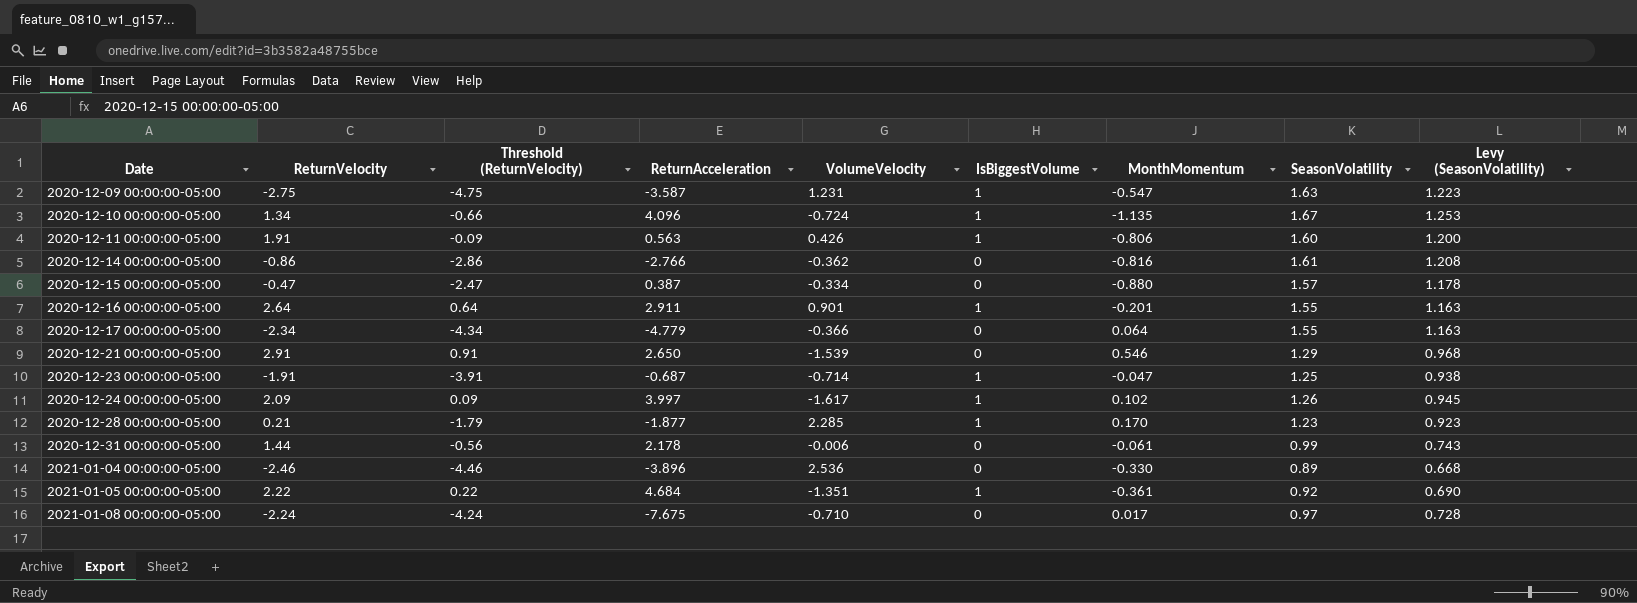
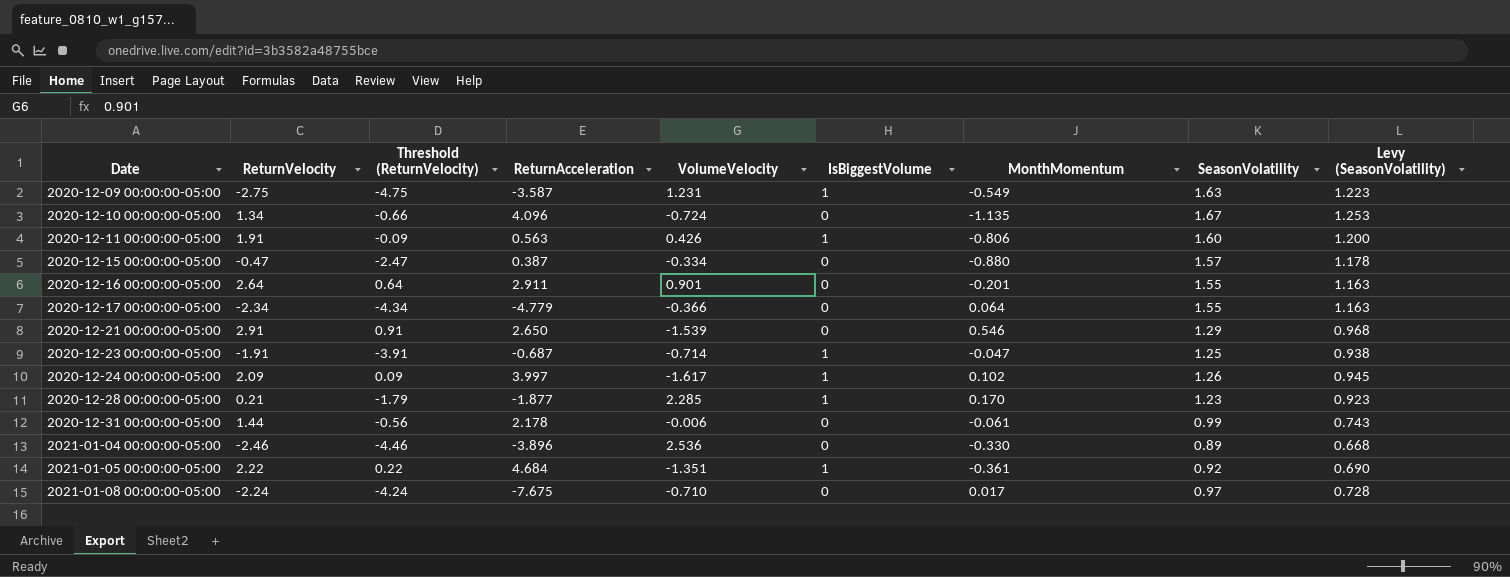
row 2020-12-14 00:00:00-05:00: -0.86 | -2.86 | -2.766 | -0.362 | 0 | -0.816 | 1.61 | 1.208 -> none
2020-12-09 00:00:00-05:00 | MonthMomentum: -0.547 -> -0.549
2020-12-10 00:00:00-05:00 | IsBiggestVolume: 1 -> 0
2020-12-16 00:00:00-05:00 | IsBiggestVolume: 1 -> 0

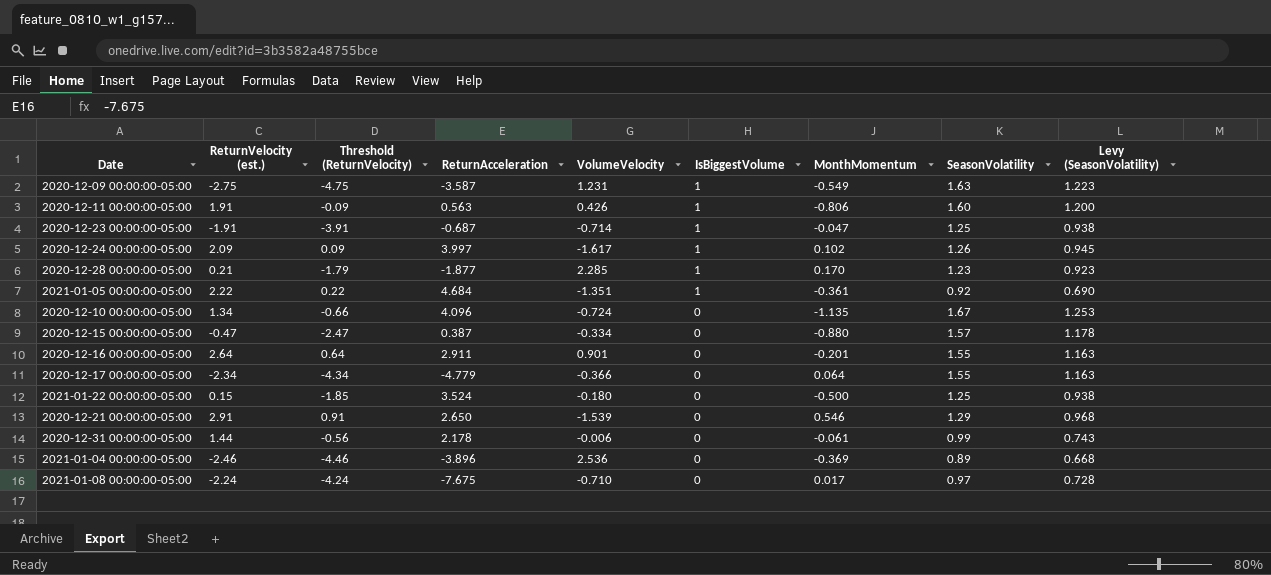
row order: Date ascending -> IsBiggestVolume descending
column name: ReturnVelocity -> ReturnVelocity (est.)
row 2021-01-22 00:00:00-05:00: none -> 0.15 | -1.85 | 3.524 | -0.180 | 0 | -0.500 | 1.25 | 0.938
2021-01-04 00:00:00-05:00 | MonthMomentum: -0.330 -> -0.369

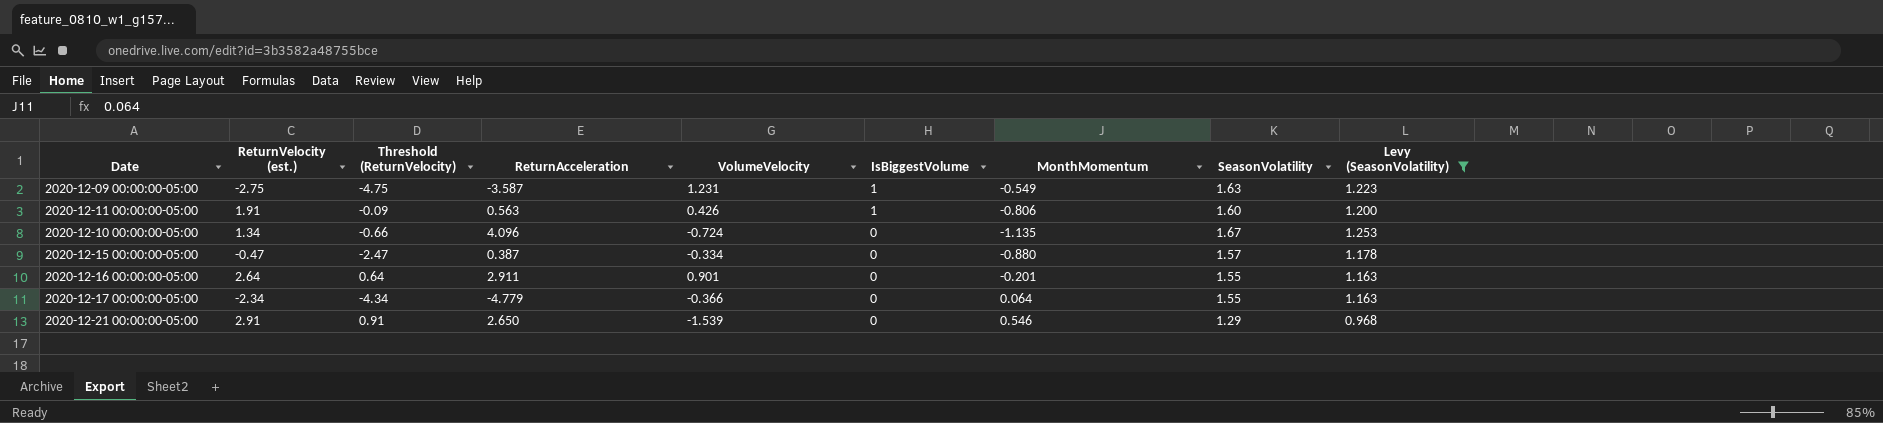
filter: none -> Levy (SeasonVolatility) >= 0.968

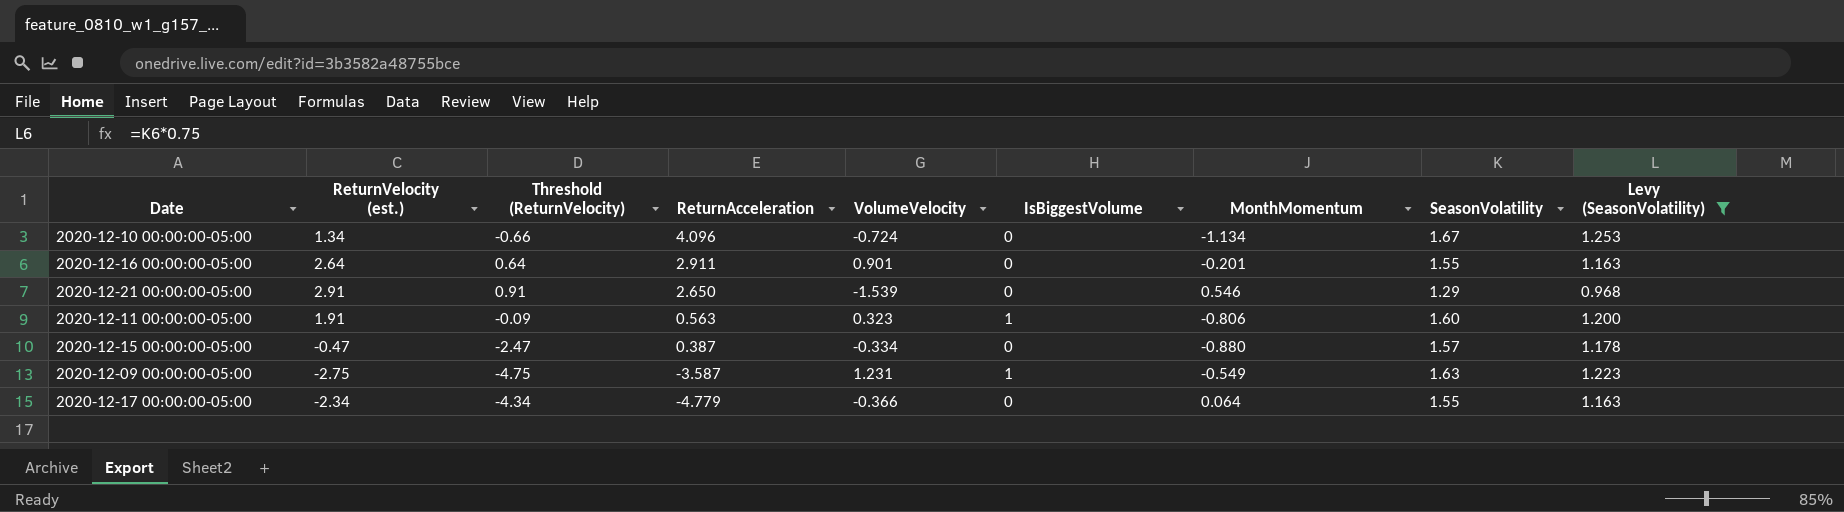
row order: IsBiggestVolume descending -> ReturnAcceleration descending
2020-12-10 00:00:00-05:00 | MonthMomentum: -1.135 -> -1.134
2020-12-11 00:00:00-05:00 | VolumeVelocity: 0.426 -> 0.323

